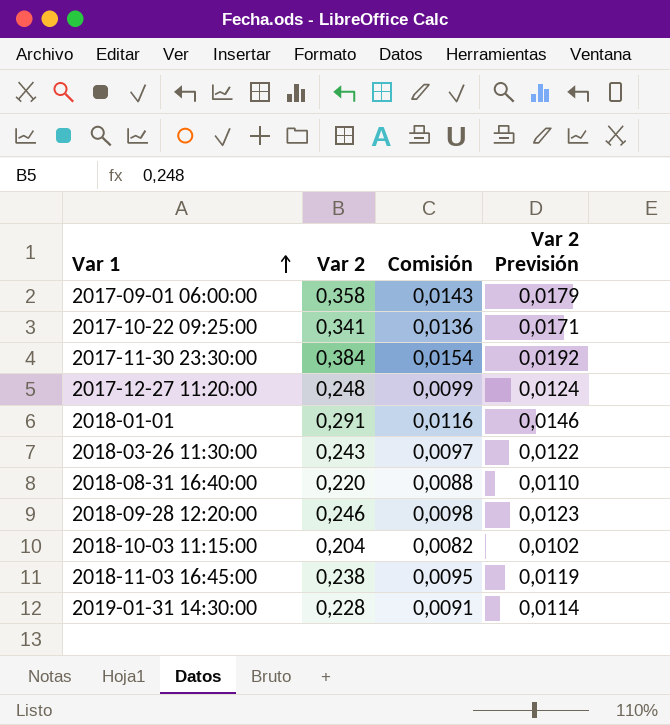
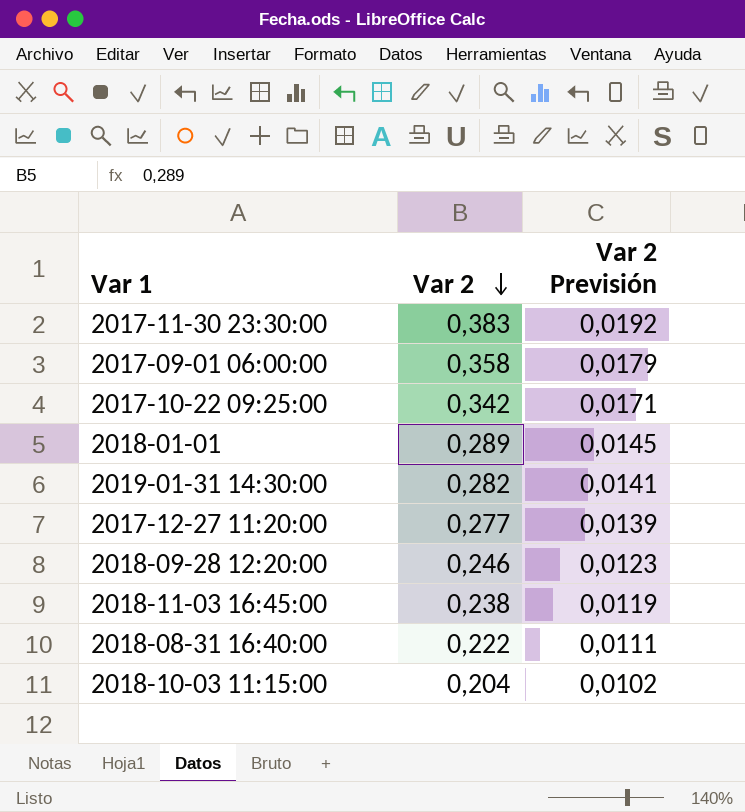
row order: Var 1 ascending -> Var 2 descending
column Comisión | formula: [Var 2] * 0,04 -> none
row 2018-03-26 11:30:00: 0,243 | 0,0097 | 0,0122 -> none
2017-11-30 23:30:00 | Var 2: 0,384 -> 0,383
2017-10-22 09:25:00 | Var 2: 0,341 -> 0,342
2018-01-01 | Var 2: 0,291 -> 0,289
2018-01-01 | Var 2 Previsión: 0,0146 -> 0,0145
2019-01-31 14:30:00 | Var 2: 0,228 -> 0,282
2019-01-31 14:30:00 | Var 2 Previsión: 0,0114 -> 0,0141
2017-12-27 11:20:00 | Var 2: 0,248 -> 0,277
2017-12-27 11:20:00 | Var 2 Previsión: 0,0124 -> 0,0139
2018-08-31 16:40:00 | Var 2: 0,220 -> 0,222
2018-08-31 16:40:00 | Var 2 Previsión: 0,0110 -> 0,0111

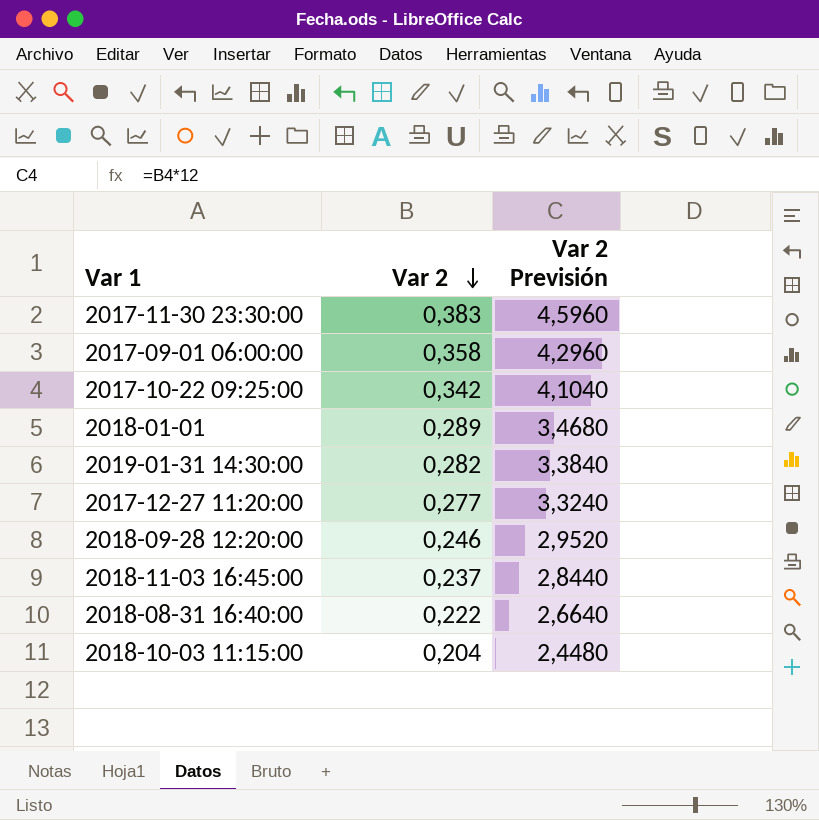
column Var 2 Previsión | formula: [Var 2] * 0,05 -> [Var 2] * 12
2018-11-03 16:45:00 | Var 2: 0,238 -> 0,237

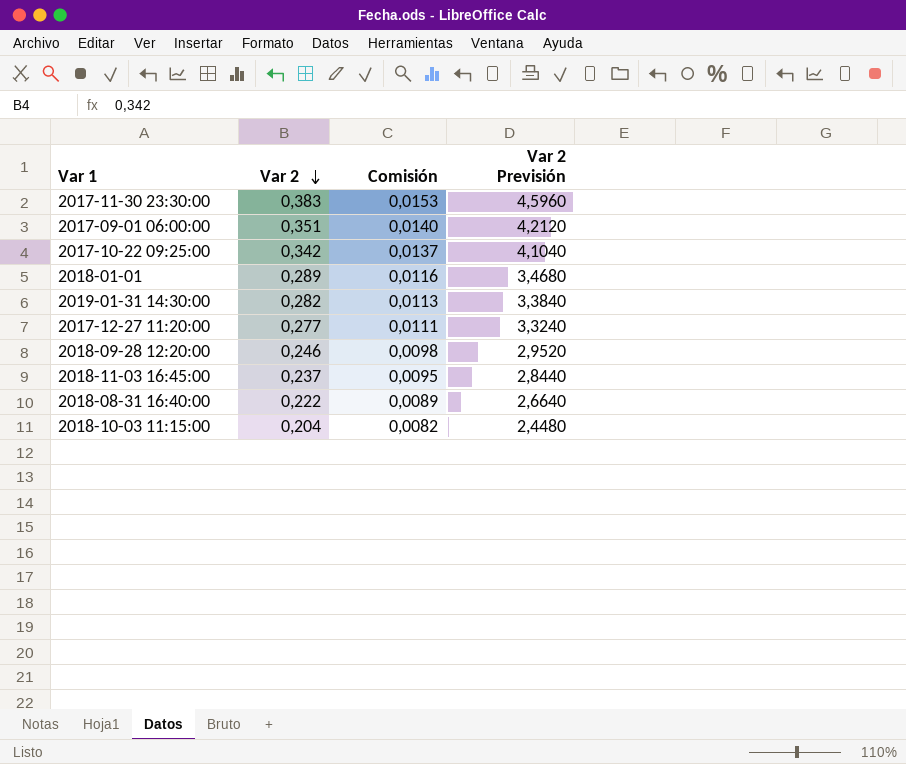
column Comisión | formula: none -> [Var 2] * 0,04
2017-09-01 06:00:00 | Var 2: 0,358 -> 0,351
2017-09-01 06:00:00 | Var 2 Previsión: 4,2960 -> 4,2120

